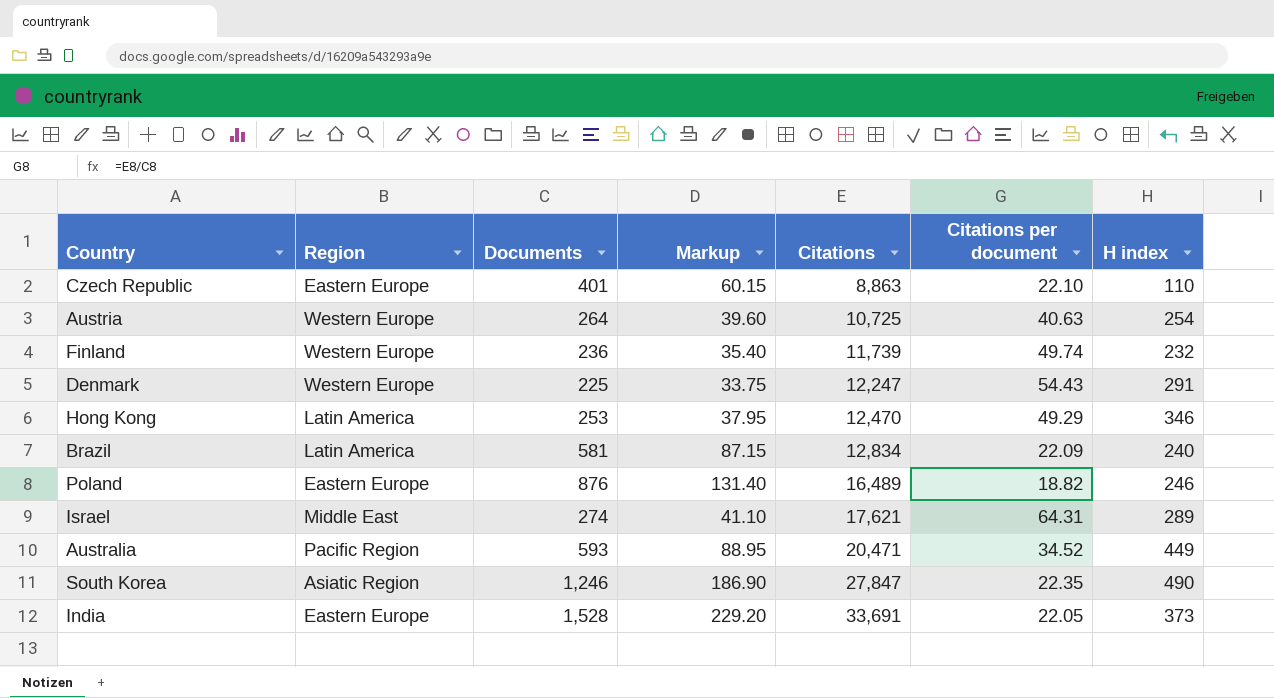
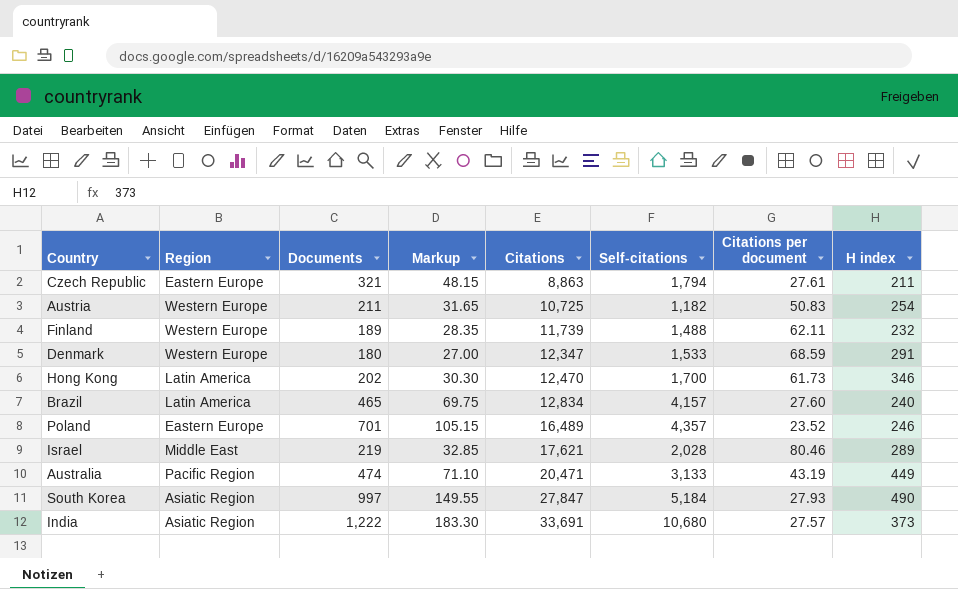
column Self-citations | position: none -> 6
Czech Republic | Documents: 401 -> 321
Czech Republic | Markup: 60.15 -> 48.15
Czech Republic | Citations per document: 22.10 -> 27.61
Czech Republic | H index: 110 -> 211
Austria | Documents: 264 -> 211
Austria | Markup: 39.60 -> 31.65
Austria | Citations per document: 40.63 -> 50.83
Finland | Documents: 236 -> 189
Finland | Markup: 35.40 -> 28.35
Finland | Citations per document: 49.74 -> 62.11
Denmark | Documents: 225 -> 180
Denmark | Markup: 33.75 -> 27.00
Denmark | Citations: 12,247 -> 12,347
Denmark | Citations per document: 54.43 -> 68.59
Hong Kong | Documents: 253 -> 202
Hong Kong | Markup: 37.95 -> 30.30
Hong Kong | Citations per document: 49.29 -> 61.73
Brazil | Documents: 581 -> 465
Brazil | Markup: 87.15 -> 69.75
Brazil | Citations per document: 22.09 -> 27.60
Poland | Documents: 876 -> 701
Poland | Markup: 131.40 -> 105.15
Poland | Citations per document: 18.82 -> 23.52
Israel | Documents: 274 -> 219
Israel | Markup: 41.10 -> 32.85
Israel | Citations per document: 64.31 -> 80.46
Australia | Documents: 593 -> 474
Australia | Markup: 88.95 -> 71.10
Australia | Citations per document: 34.52 -> 43.19
South Korea | Documents: 1,246 -> 997
South Korea | Markup: 186.90 -> 149.55
South Korea | Citations per document: 22.35 -> 27.93
India | Region: Eastern Europe -> Asiatic Region
India | Documents: 1,528 -> 1,222
India | Markup: 229.20 -> 183.30
India | Citations per document: 22.05 -> 27.57

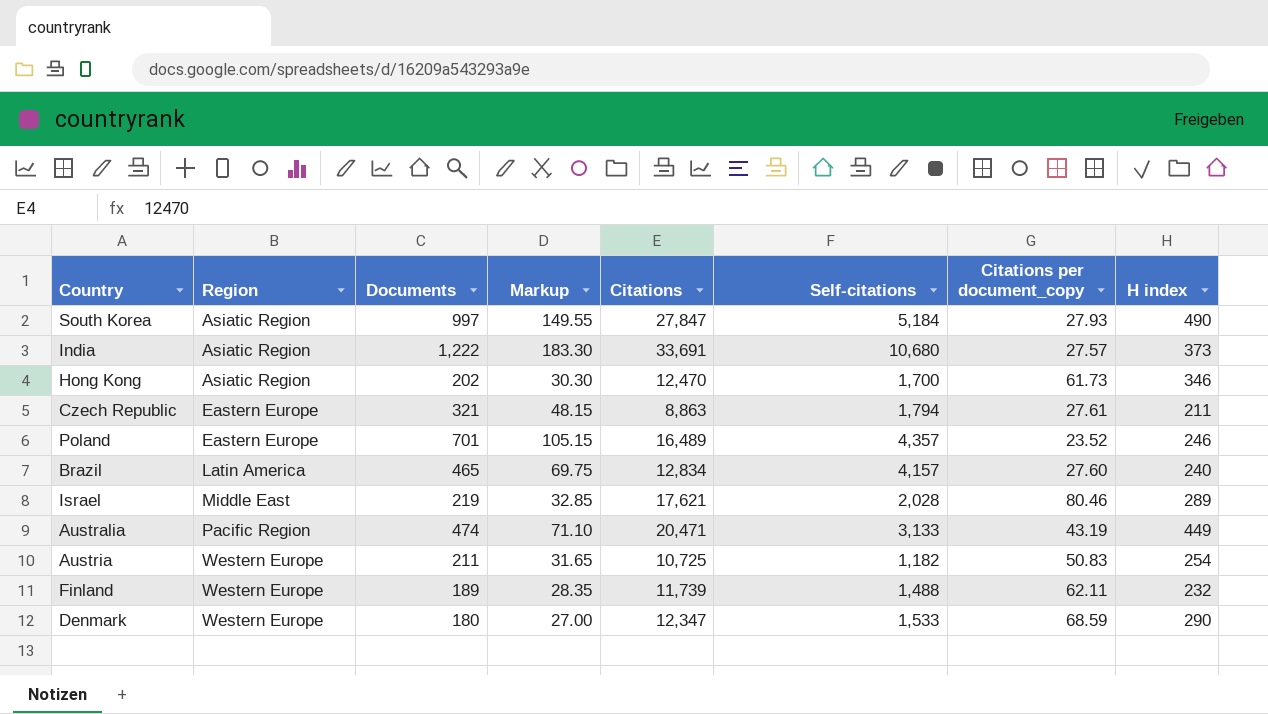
row order: Citations ascending -> Region ascending
column name: Citations per document -> Citations per document_copy
Hong Kong | Region: Latin America -> Asiatic Region
Denmark | H index: 291 -> 290

